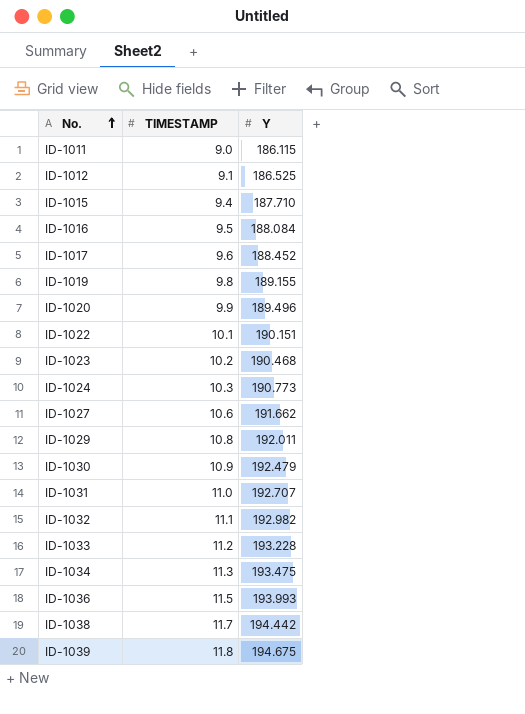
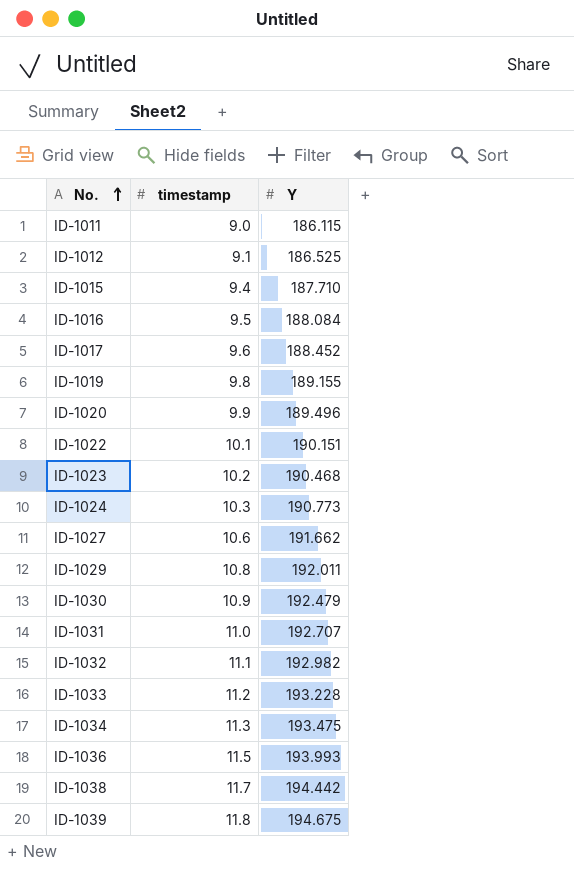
column name: TIMESTAMP -> timestamp

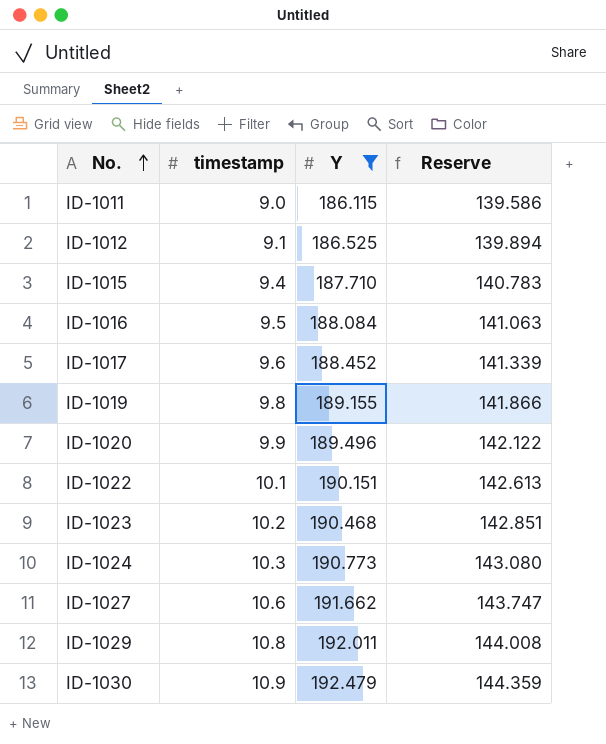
filter: none -> Y <= 192.479
column Reserve | formula: none -> [Y] * 0.75

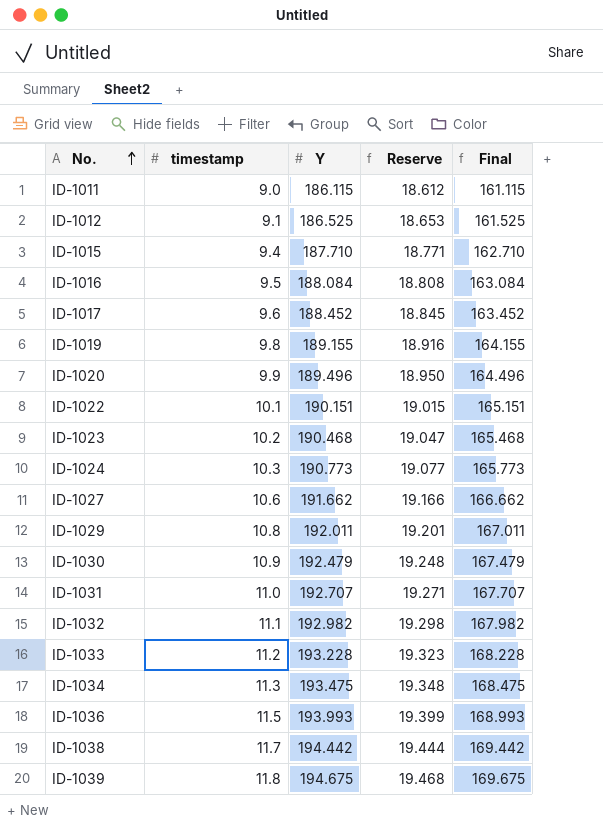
filter: Y <= 192.479 -> none
column Reserve | formula: [Y] * 0.75 -> [Y] * 0.1
column Final | formula: none -> [Y] - 25

